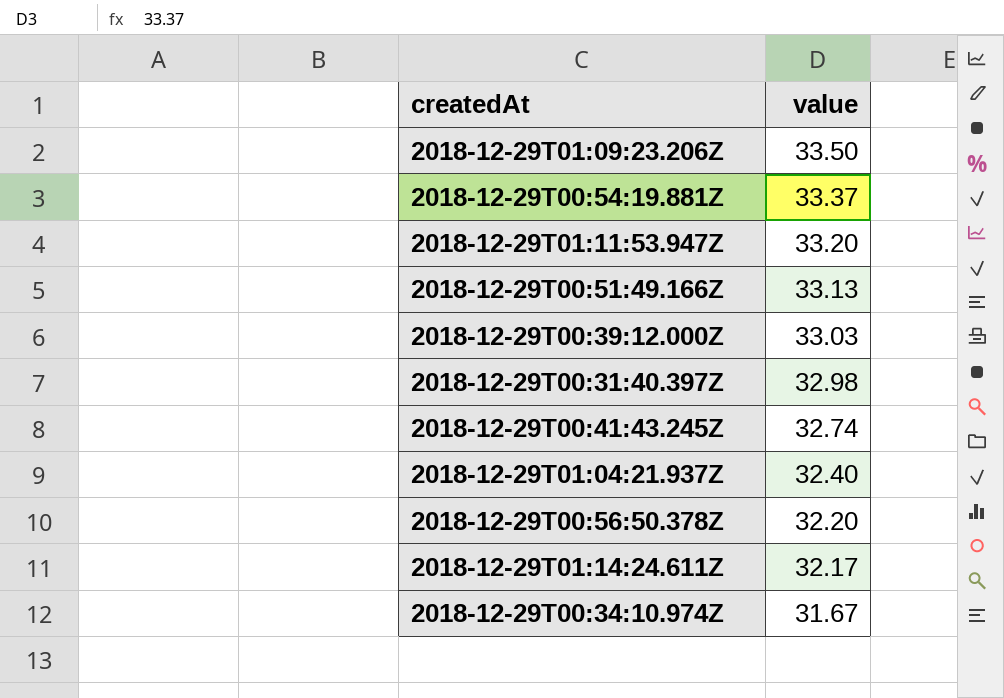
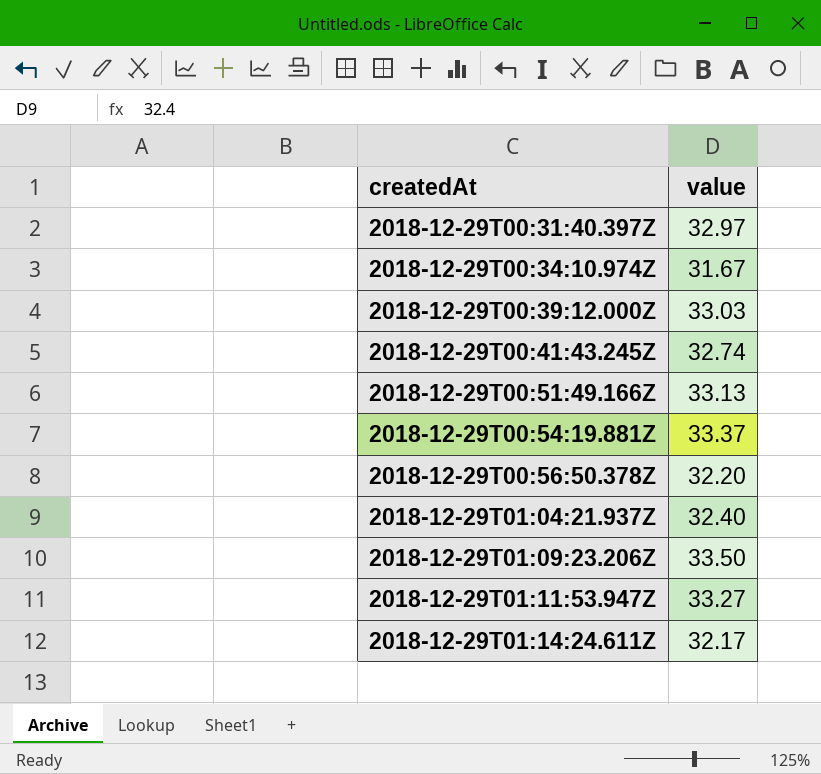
row order: value descending -> createdAt ascending
2018-12-29T00:31:40.397Z | value: 32.98 -> 32.97
2018-12-29T01:11:53.947Z | value: 33.20 -> 33.27

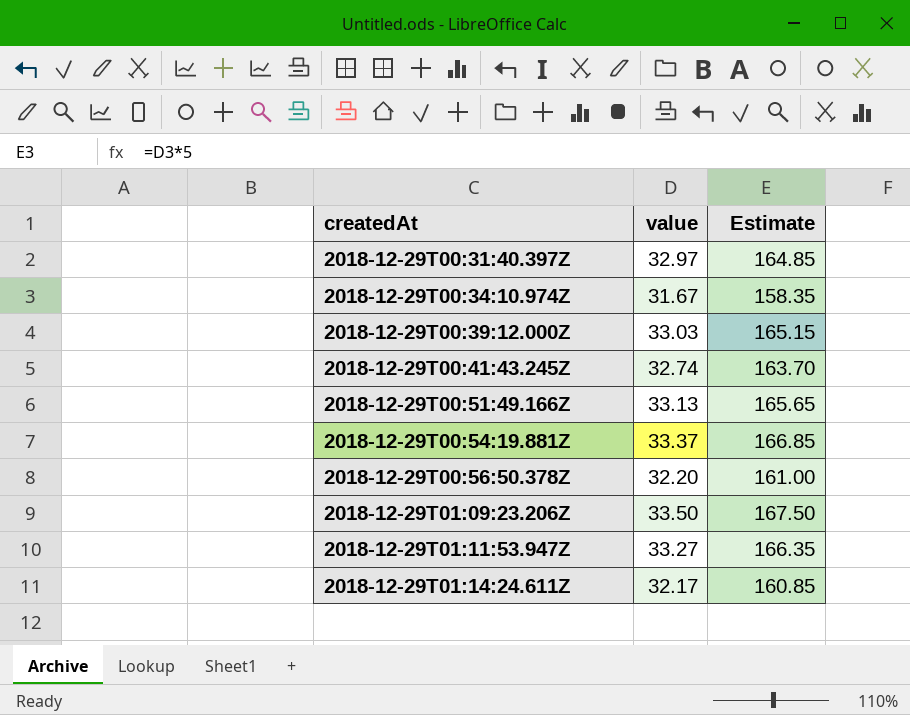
column Estimate | formula: none -> [value] * 5
row 2018-12-29T01:04:21.937Z: 32.40 -> none

